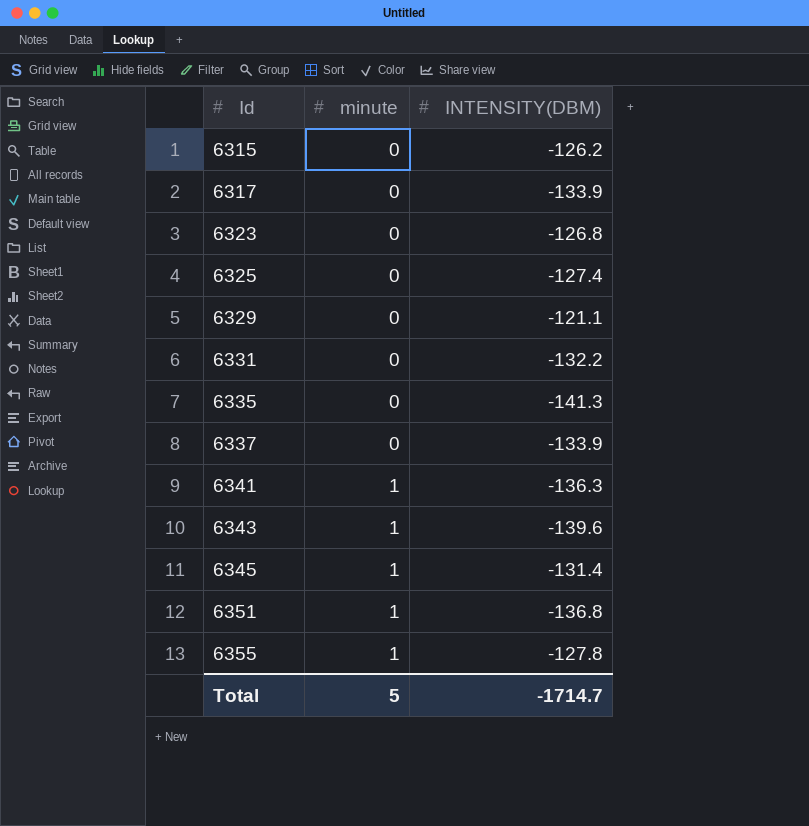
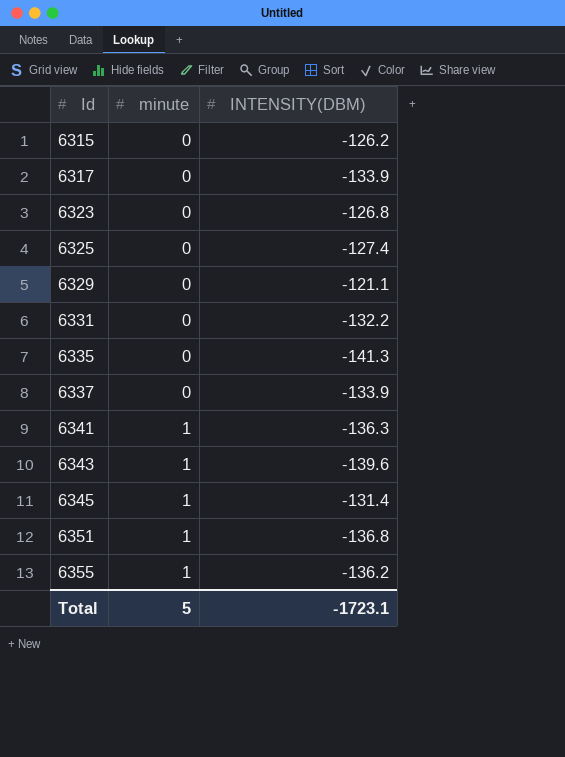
6355 | INTENSITY(DBM): -127.8 -> -136.2
Total | INTENSITY(DBM): -1714.7 -> -1723.1

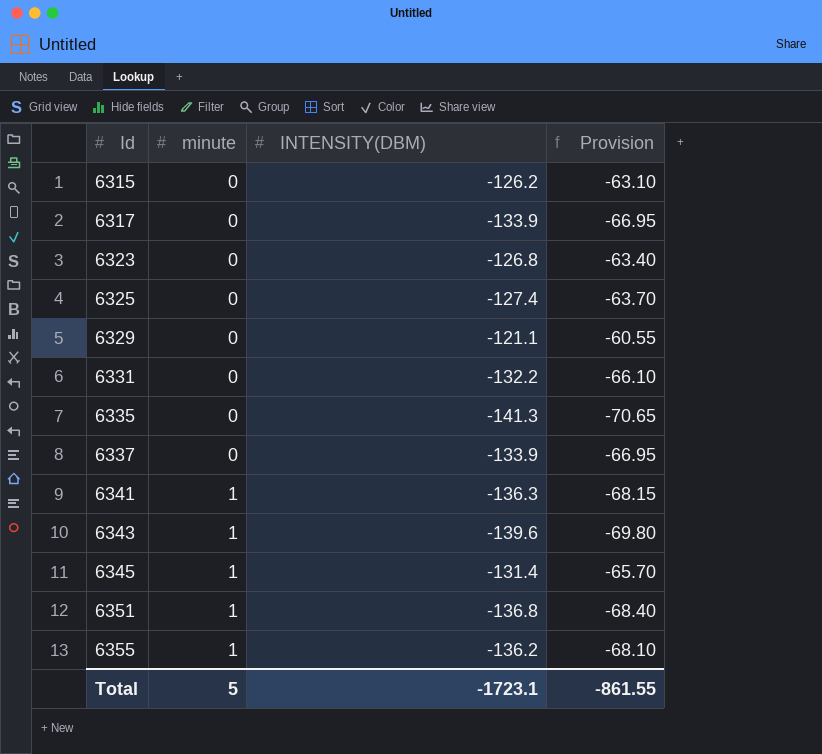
column Provision | formula: none -> [INTENSITY(DBM)] * 0.5

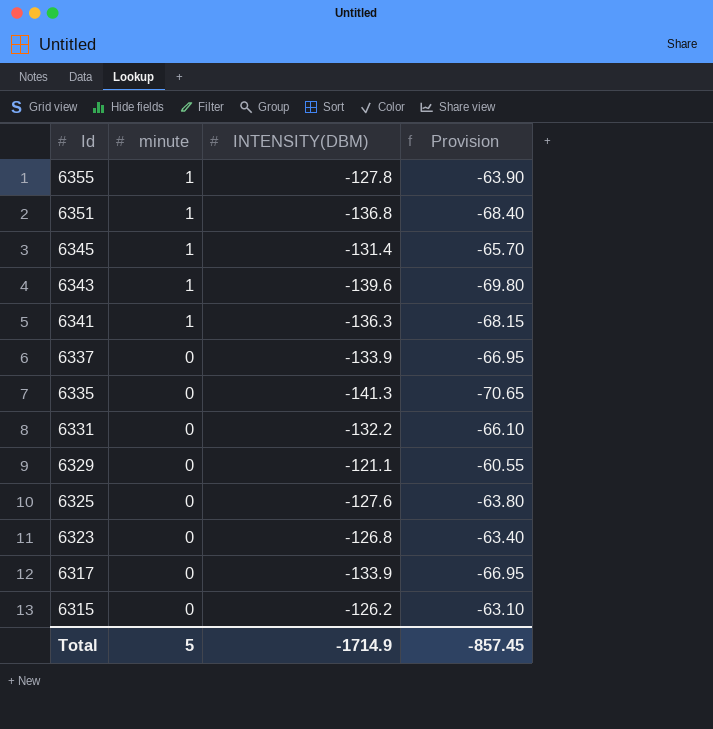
row order: Id ascending -> Id descending
6355 | INTENSITY(DBM): -136.2 -> -127.8
6355 | Provision: -68.10 -> -63.90
6325 | INTENSITY(DBM): -127.4 -> -127.6
6325 | Provision: -63.70 -> -63.80
Total | INTENSITY(DBM): -1723.1 -> -1714.9
Total | Provision: -861.55 -> -857.45

